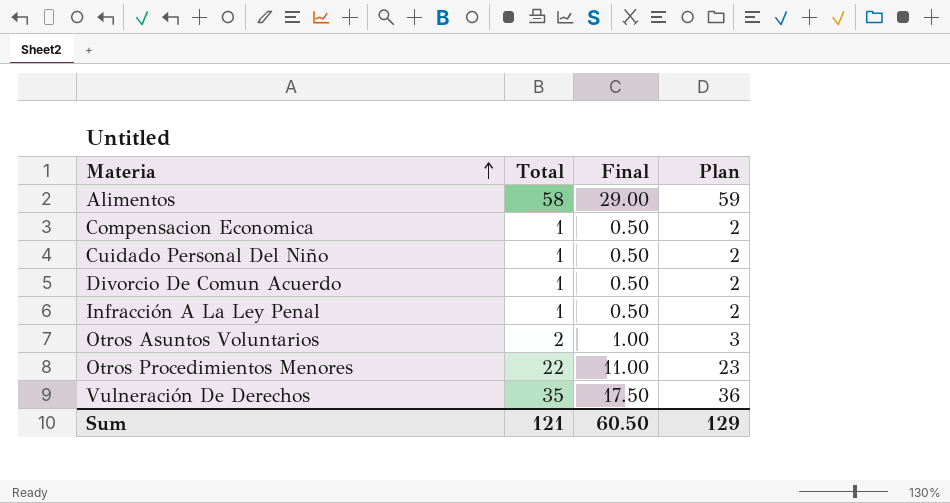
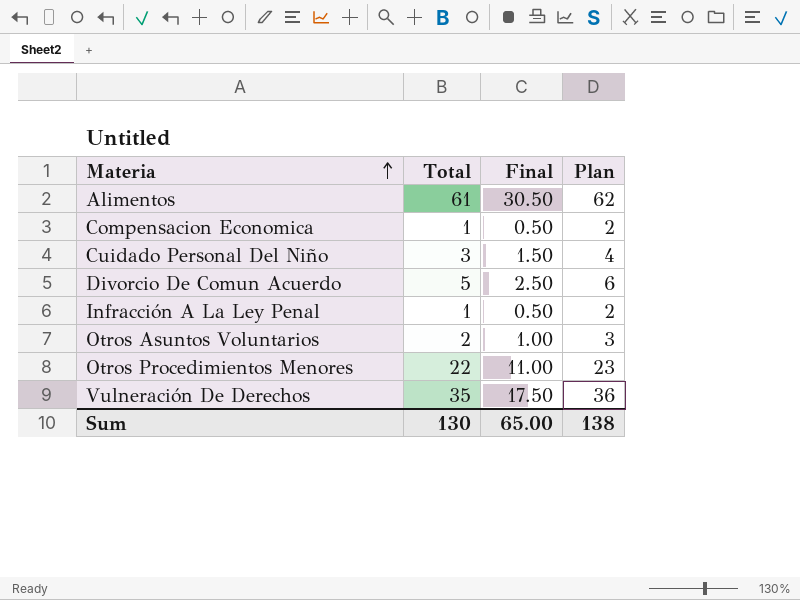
Alimentos | Total: 58 -> 61
Alimentos | Final: 29.00 -> 30.50
Alimentos | Plan: 59 -> 62
Cuidado Personal Del Niño | Total: 1 -> 3
Cuidado Personal Del Niño | Final: 0.50 -> 1.50
Cuidado Personal Del Niño | Plan: 2 -> 4
Divorcio De Comun Acuerdo | Total: 1 -> 5
Divorcio De Comun Acuerdo | Final: 0.50 -> 2.50
Divorcio De Comun Acuerdo | Plan: 2 -> 6
Sum | Total: 121 -> 130
Sum | Final: 60.50 -> 65.00
Sum | Plan: 129 -> 138

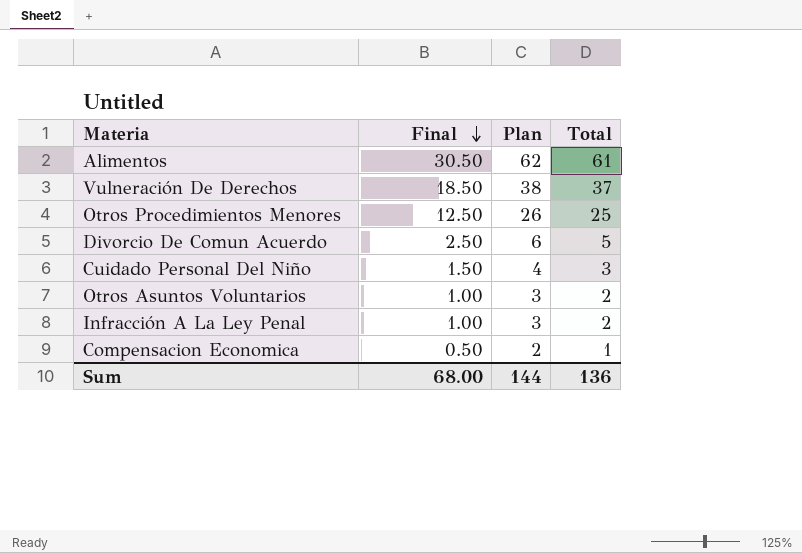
row order: Materia ascending -> Final descending
column Total | position: 2 -> 4
Vulneración De Derechos | Final: 17.50 -> 18.50
Vulneración De Derechos | Plan: 36 -> 38
Vulneración De Derechos | Total: 35 -> 37
Otros Procedimientos Menores | Final: 11.00 -> 12.50
Otros Procedimientos Menores | Plan: 23 -> 26
Otros Procedimientos Menores | Total: 22 -> 25
Infracción A La Ley Penal | Final: 0.50 -> 1.00
Infracción A La Ley Penal | Plan: 2 -> 3
Infracción A La Ley Penal | Total: 1 -> 2
Sum | Final: 65.00 -> 68.00
Sum | Plan: 138 -> 144
Sum | Total: 130 -> 136

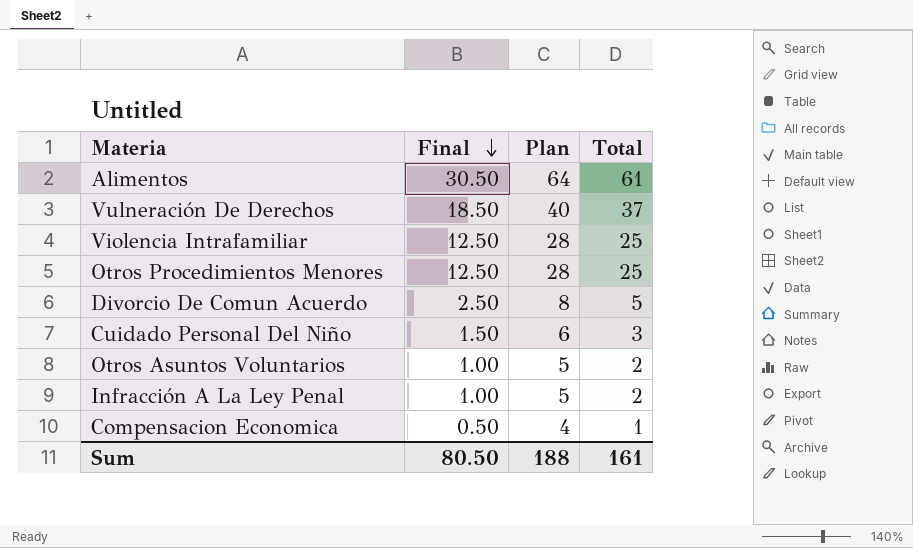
column Plan | formula: [Total] + 1 -> [Total] + 3
row Violencia Intrafamiliar: none -> 12.50 | 28 | 25
Sum | Final: 68.00 -> 80.50
Sum | Plan: 144 -> 188
Sum | Total: 136 -> 161

